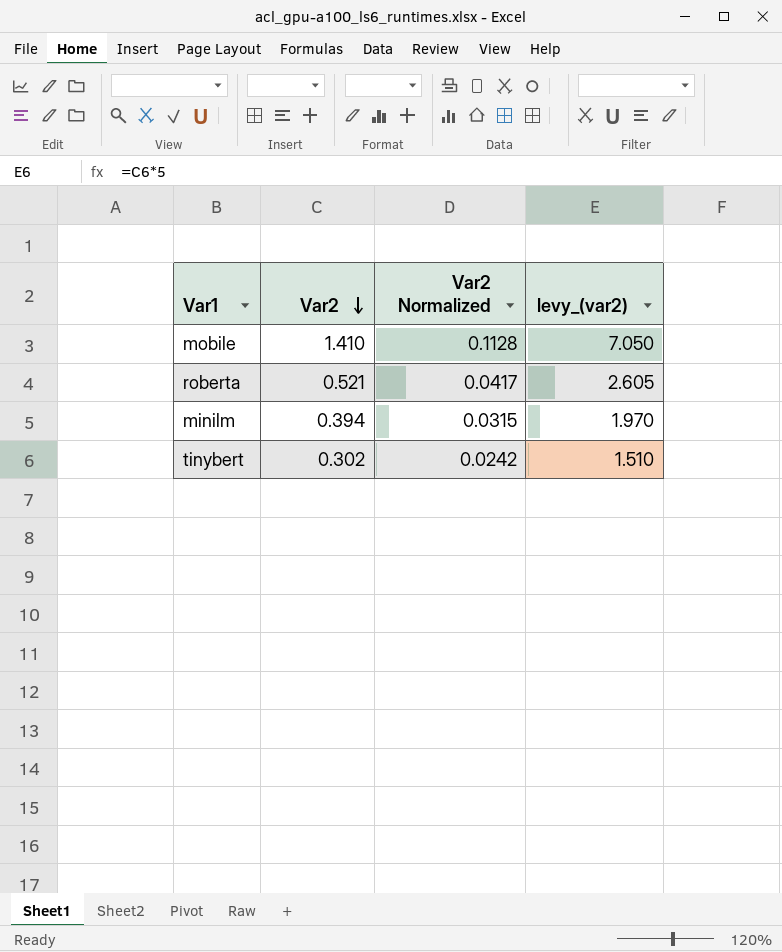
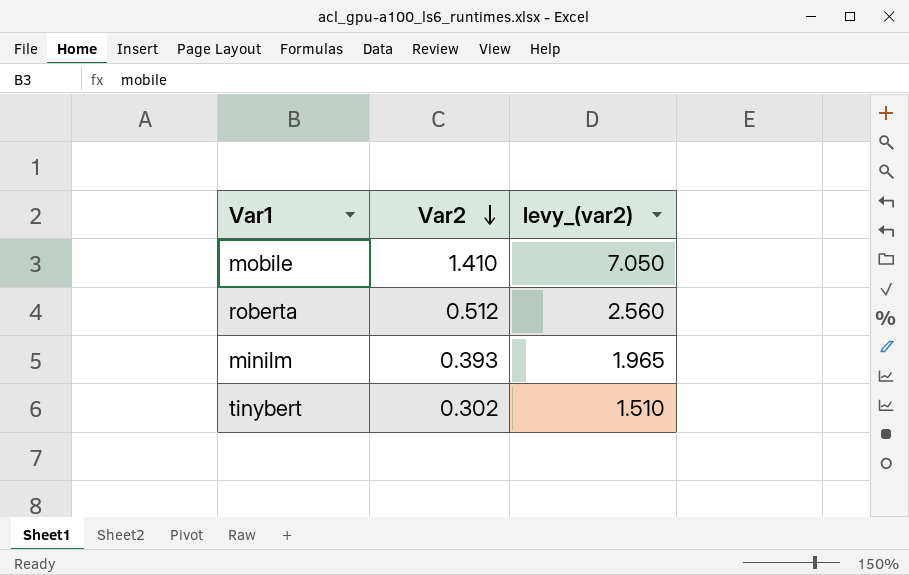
column Var2 Normalized | formula: [Var2] * 0.08 -> none
roberta | Var2: 0.521 -> 0.512
roberta | levy_(var2): 2.605 -> 2.560
minilm | Var2: 0.394 -> 0.393
minilm | levy_(var2): 1.970 -> 1.965

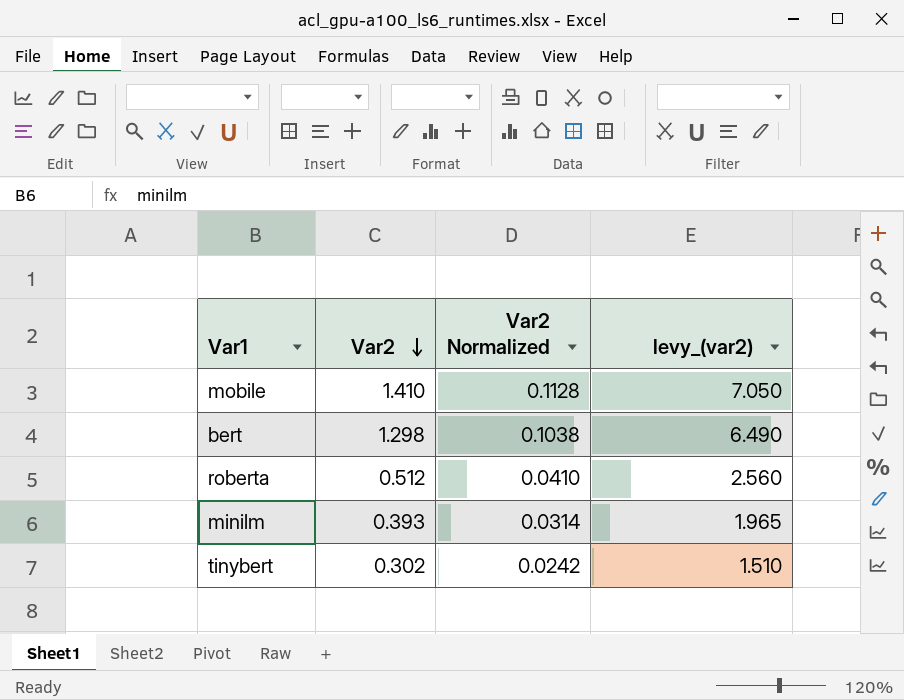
column Var2 Normalized | formula: none -> [Var2] * 0.08
row bert: none -> 1.298 | 0.1038 | 6.490

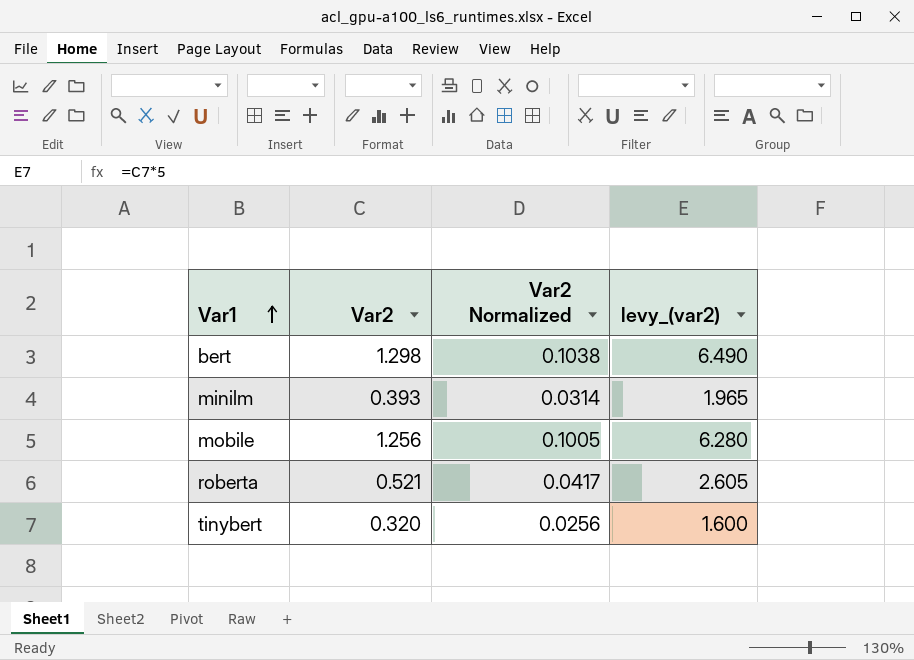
row order: Var2 descending -> Var1 ascending
mobile | Var2: 1.410 -> 1.256
mobile | Var2 Normalized: 0.1128 -> 0.1005
mobile | levy_(var2): 7.050 -> 6.280
roberta | Var2: 0.512 -> 0.521
roberta | Var2 Normalized: 0.0410 -> 0.0417
roberta | levy_(var2): 2.560 -> 2.605
tinybert | Var2: 0.302 -> 0.320
tinybert | Var2 Normalized: 0.0242 -> 0.0256
tinybert | levy_(var2): 1.510 -> 1.600

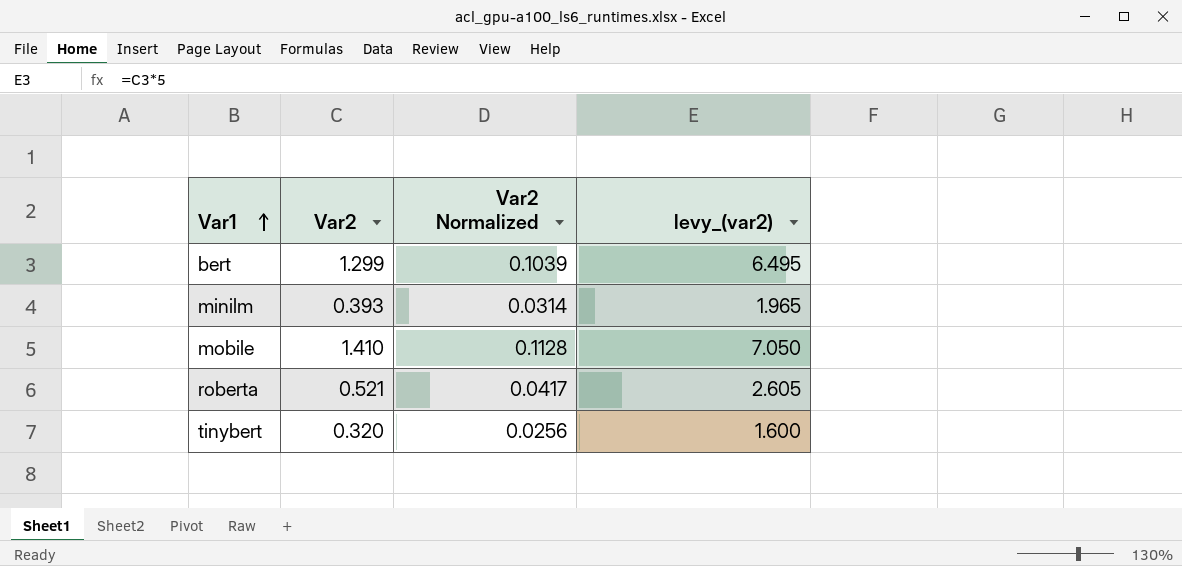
bert | Var2: 1.298 -> 1.299
bert | Var2 Normalized: 0.1038 -> 0.1039
bert | levy_(var2): 6.490 -> 6.495
mobile | Var2: 1.256 -> 1.410
mobile | Var2 Normalized: 0.1005 -> 0.1128
mobile | levy_(var2): 6.280 -> 7.050

